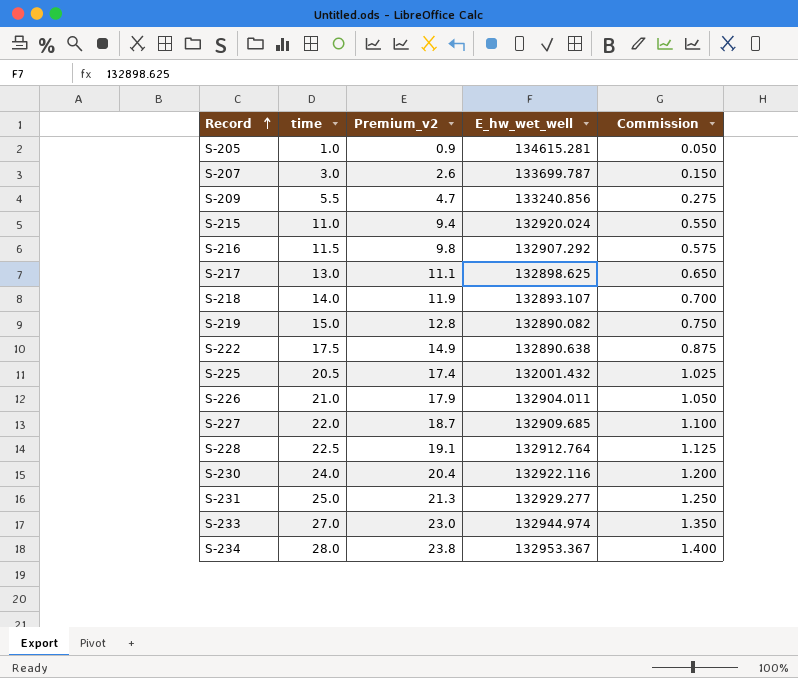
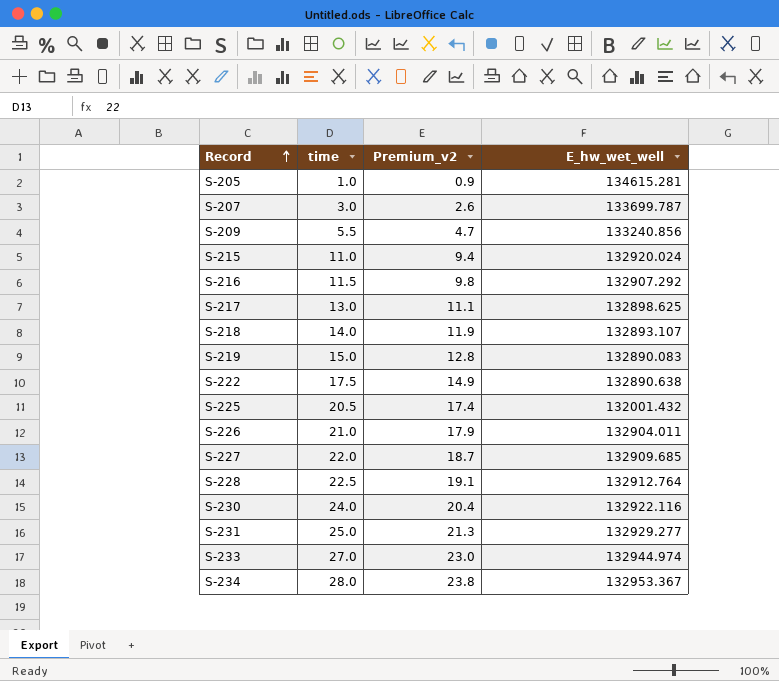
column Commission | formula: [time] * 0.05 -> none
S-219 | E_hw_wet_well: 132890.082 -> 132890.083

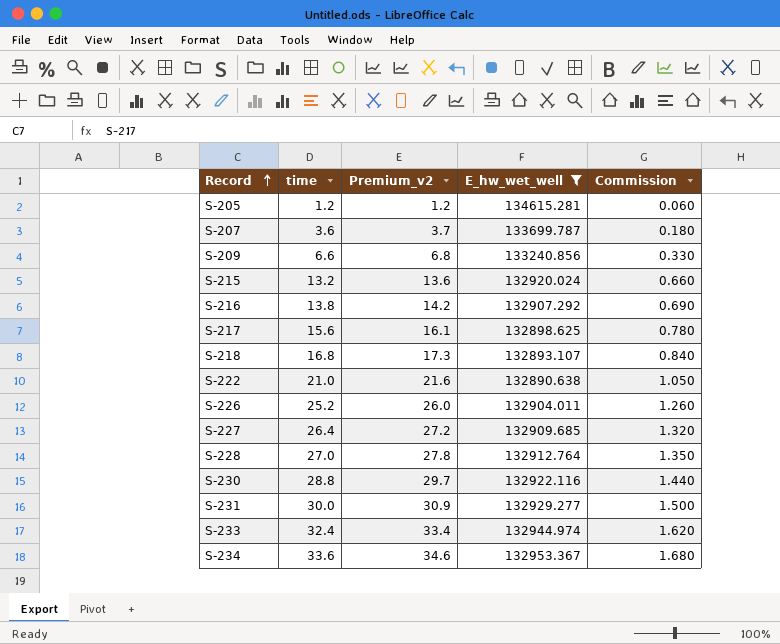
filter: none -> E_hw_wet_well >= 132890.638
column Premium_v2 | formula: [time] * 0.85 -> [time] * 1.03
column Commission | formula: none -> [time] * 0.05
S-205 | time: 1.0 -> 1.2
S-207 | time: 3.0 -> 3.6
S-209 | time: 5.5 -> 6.6
S-215 | time: 11.0 -> 13.2
S-216 | time: 11.5 -> 13.8
S-217 | time: 13.0 -> 15.6
S-218 | time: 14.0 -> 16.8
S-222 | time: 17.5 -> 21.0
S-226 | time: 21.0 -> 25.2
S-227 | time: 22.0 -> 26.4
S-228 | time: 22.5 -> 27.0
S-230 | time: 24.0 -> 28.8
S-231 | time: 25.0 -> 30.0
S-233 | time: 27.0 -> 32.4
S-234 | time: 28.0 -> 33.6

